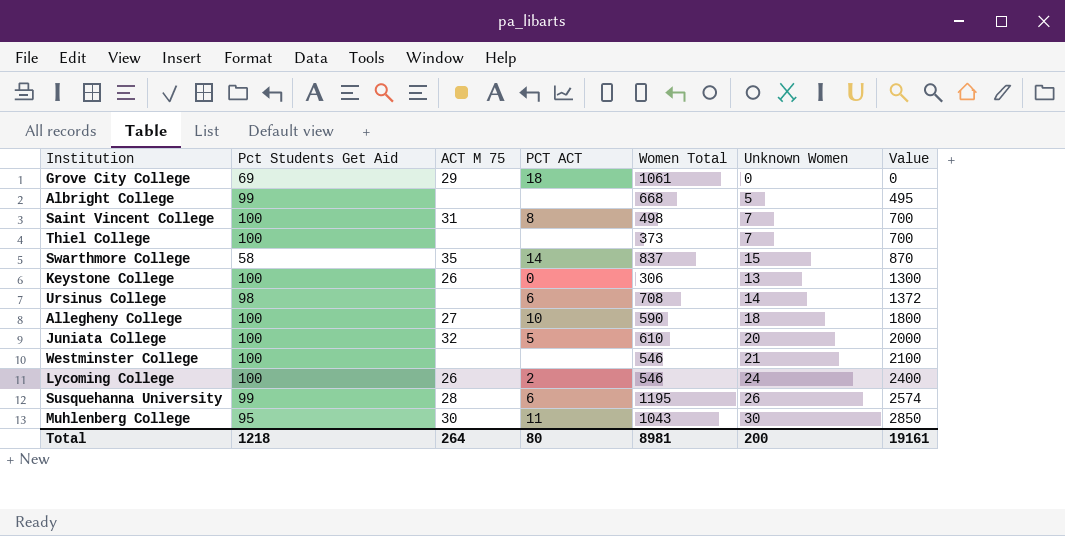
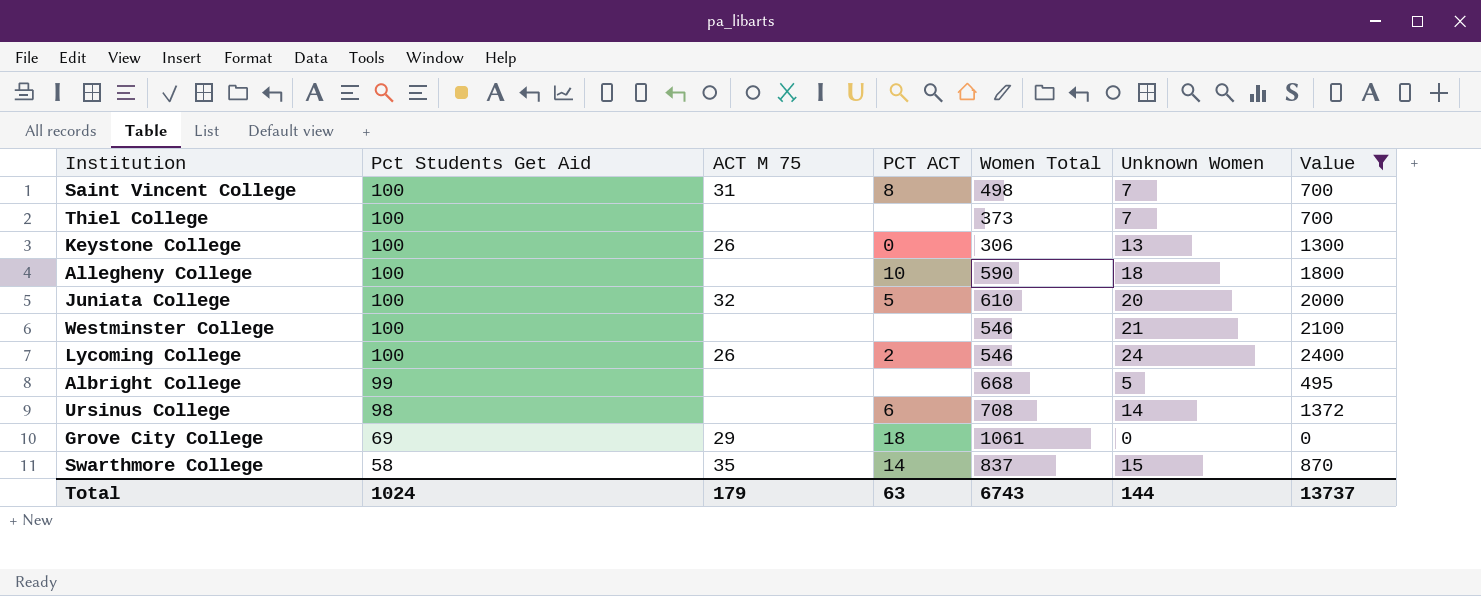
filter: none -> Value <= 2400
row order: Value ascending -> Pct Students Get Aid descending
Allegheny College | ACT M 75: 27 -> none
Total | Pct Students Get Aid: 1218 -> 1024
Total | ACT M 75: 264 -> 179
Total | PCT ACT: 80 -> 63
Total | Women Total: 8981 -> 6743
Total | Unknown Women: 200 -> 144
Total | Value: 19161 -> 13737

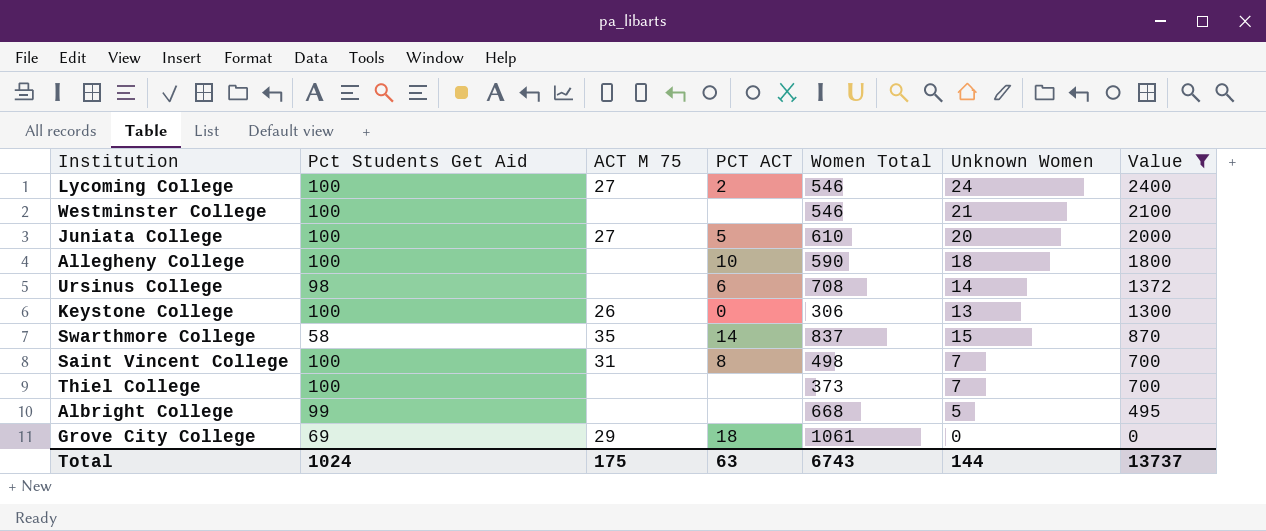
row order: Pct Students Get Aid descending -> Value descending
Lycoming College | ACT M 75: 26 -> 27
Juniata College | ACT M 75: 32 -> 27
Total | ACT M 75: 179 -> 175

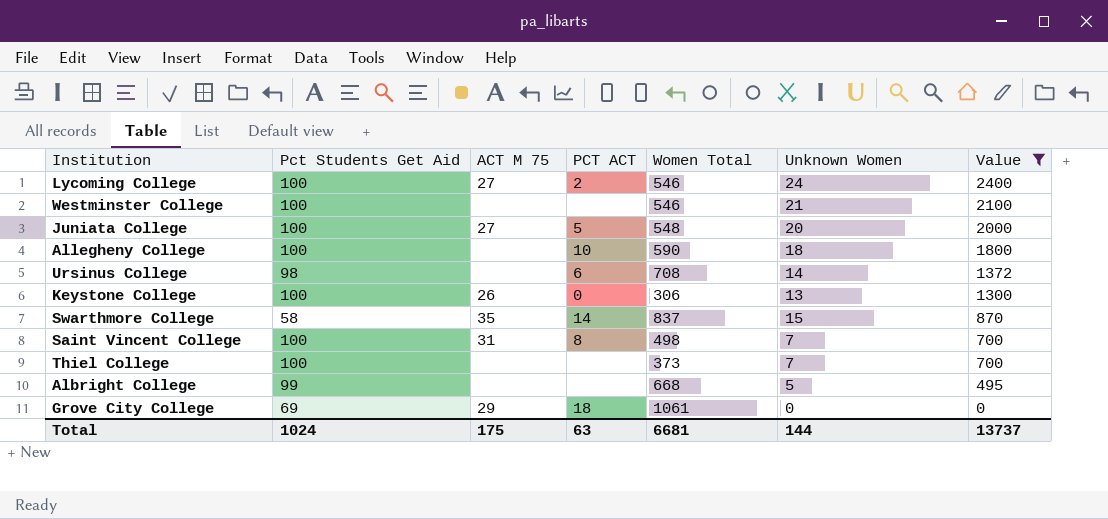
Juniata College | Women Total: 610 -> 548
Total | Women Total: 6743 -> 6681

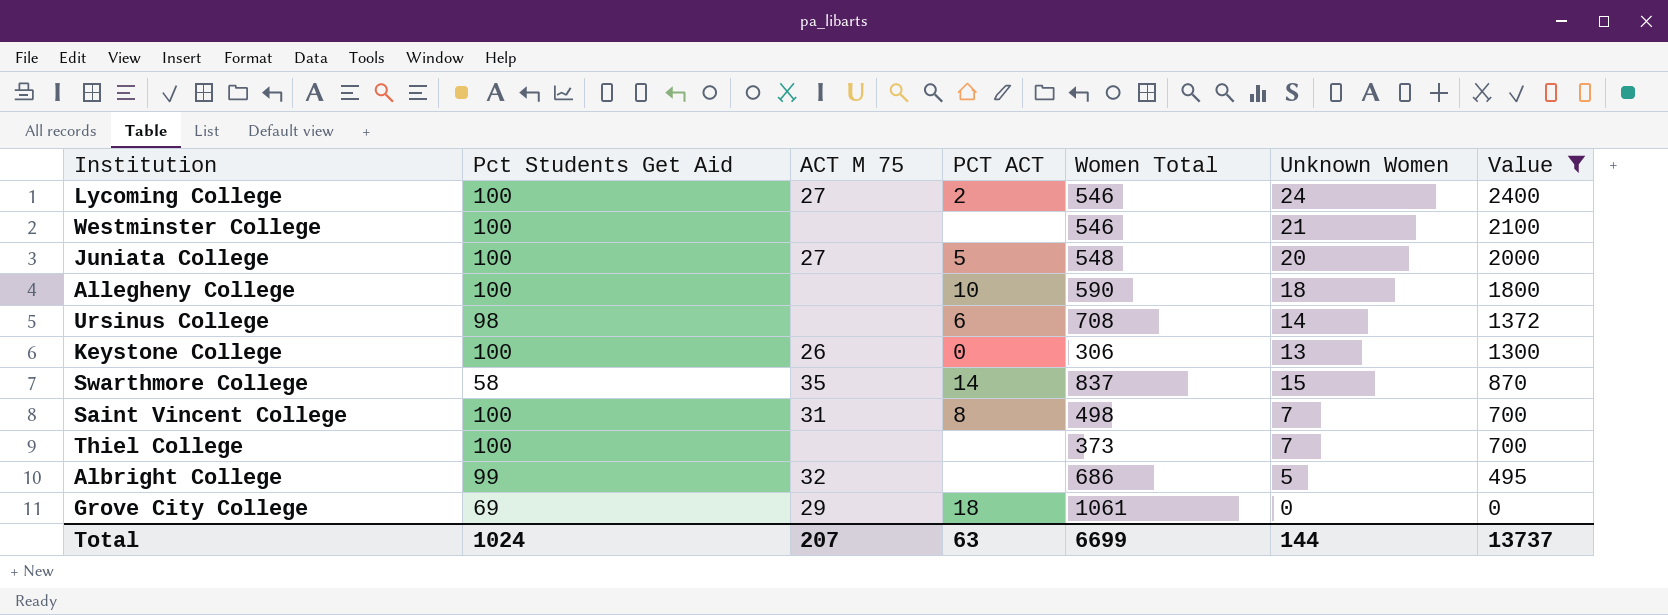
Albright College | ACT M 75: none -> 32
Albright College | Women Total: 668 -> 686
Total | ACT M 75: 175 -> 207
Total | Women Total: 6681 -> 6699

